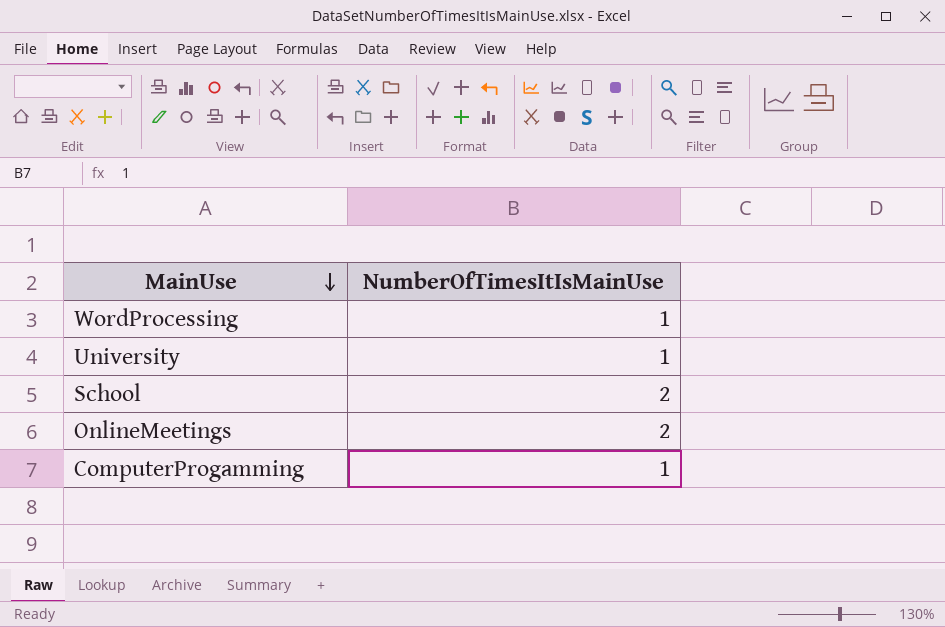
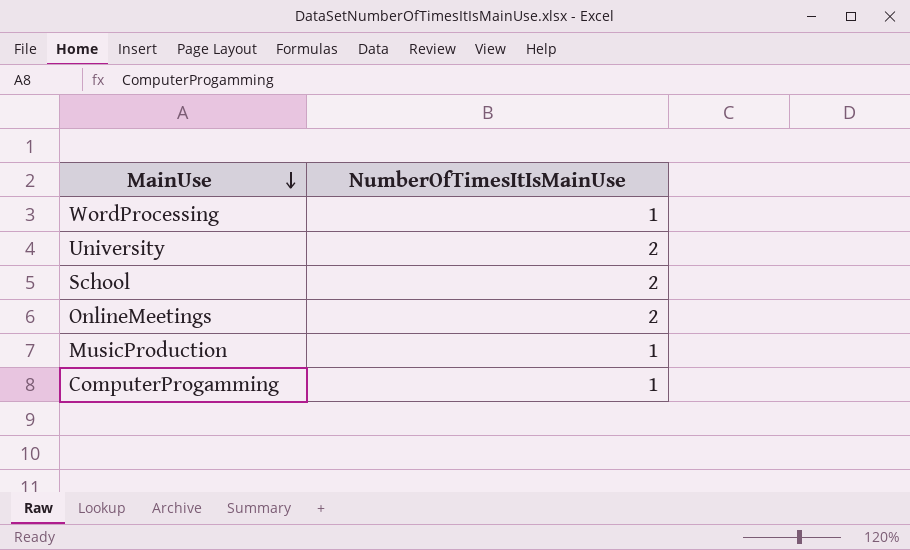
University | NumberOfTimesItIsMainUse: 1 -> 2
row MusicProduction: none -> 1

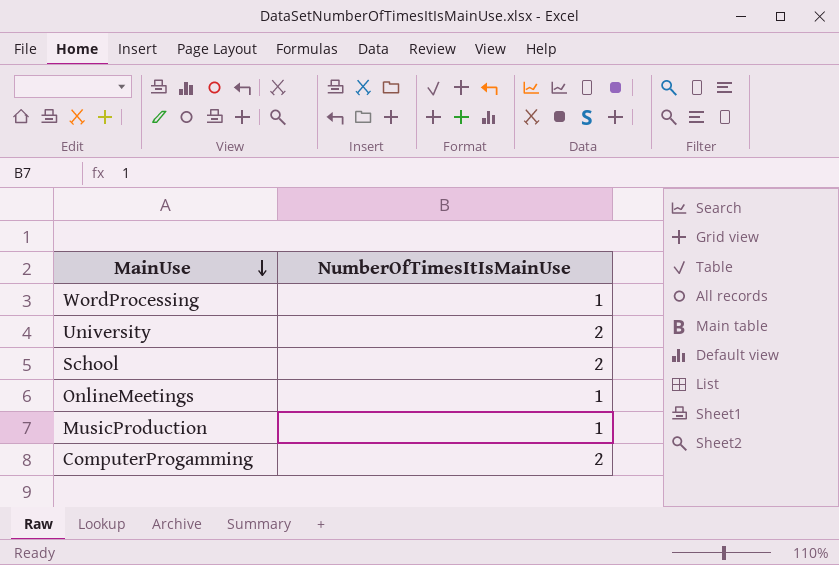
OnlineMeetings | NumberOfTimesItIsMainUse: 2 -> 1
ComputerProgamming | NumberOfTimesItIsMainUse: 1 -> 2

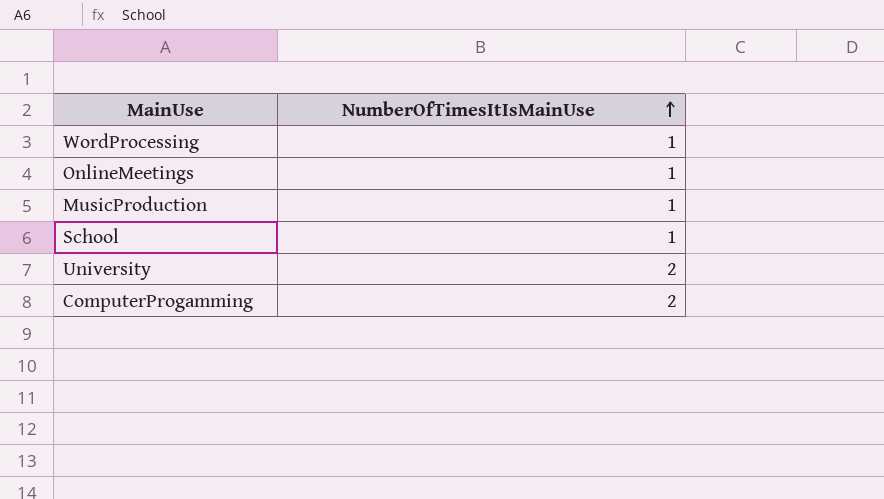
row order: MainUse descending -> NumberOfTimesItIsMainUse ascending
School | NumberOfTimesItIsMainUse: 2 -> 1

